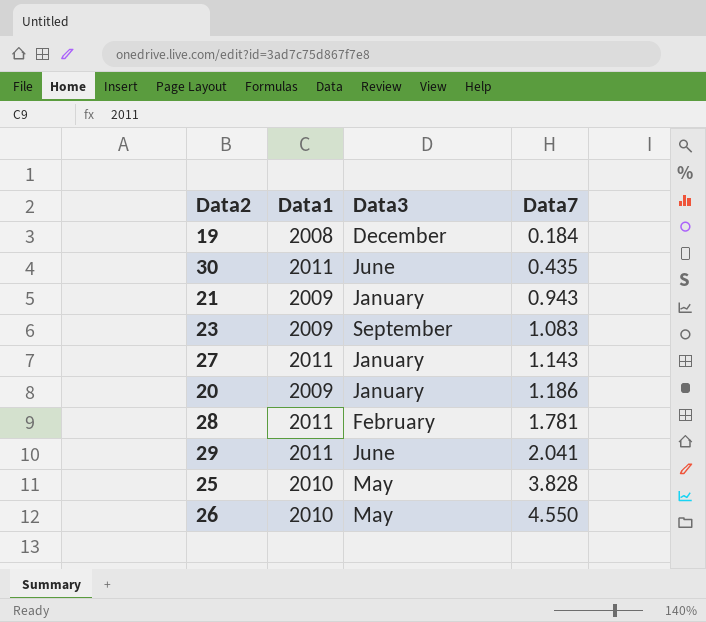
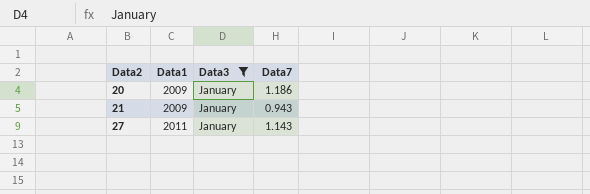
filter: none -> Data3 = January
row order: Data7 ascending -> Data2 ascending

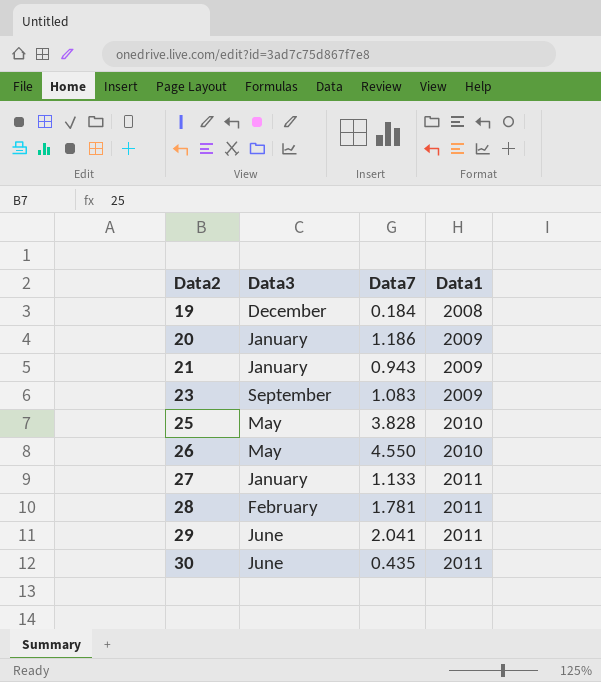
filter: Data3 = January -> none
column Data1 | position: 2 -> 4
27 | Data7: 1.143 -> 1.133

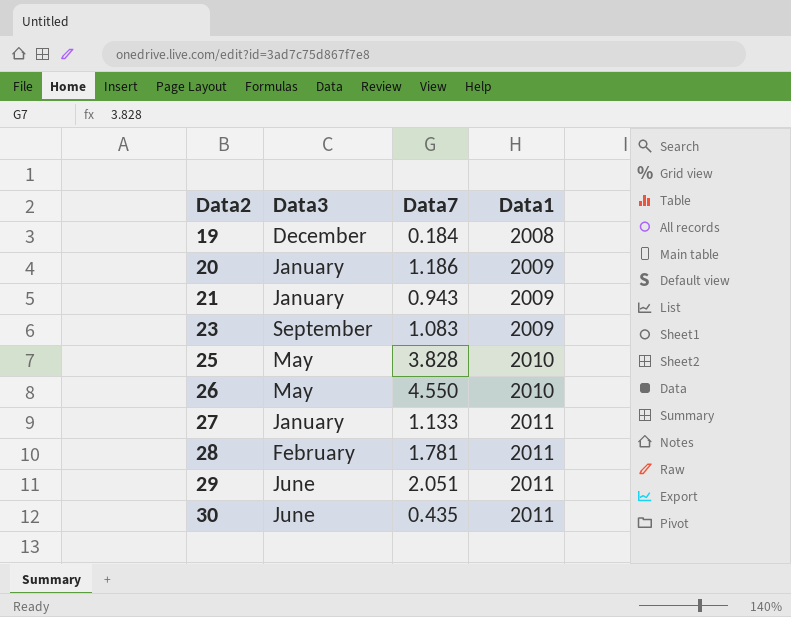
29 | Data7: 2.041 -> 2.051

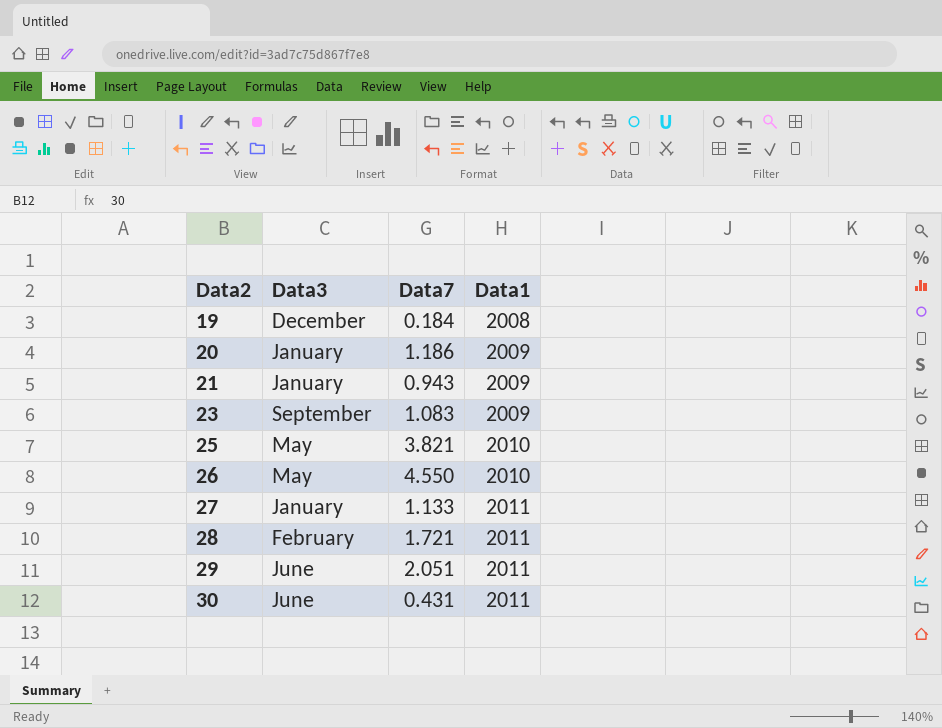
25 | Data7: 3.828 -> 3.821
28 | Data7: 1.781 -> 1.721
30 | Data7: 0.435 -> 0.431

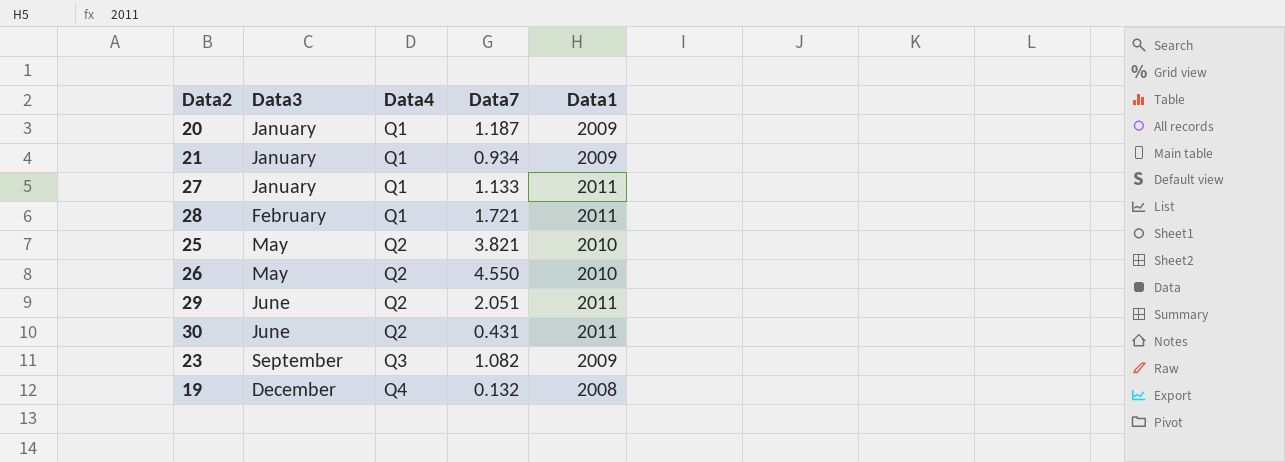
row order: Data2 ascending -> Data3 ascending
column Data4 | position: none -> 3
20 | Data7: 1.186 -> 1.187
21 | Data7: 0.943 -> 0.934
23 | Data7: 1.083 -> 1.082
19 | Data7: 0.184 -> 0.132

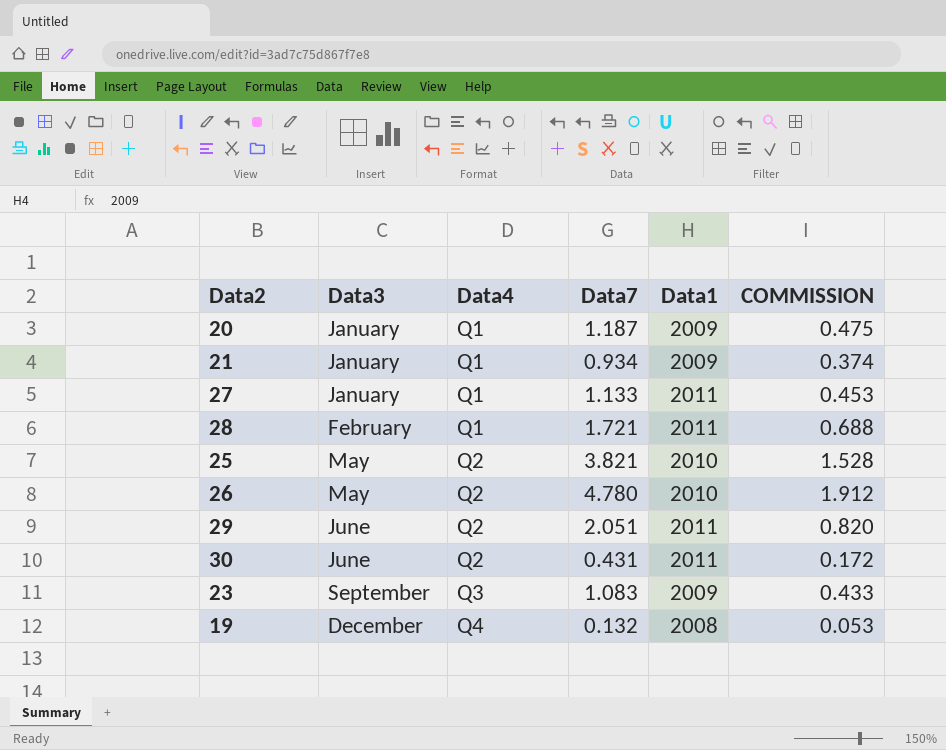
column COMMISSION | formula: none -> [Data7] * 0.4
26 | Data7: 4.550 -> 4.780
23 | Data7: 1.082 -> 1.083

